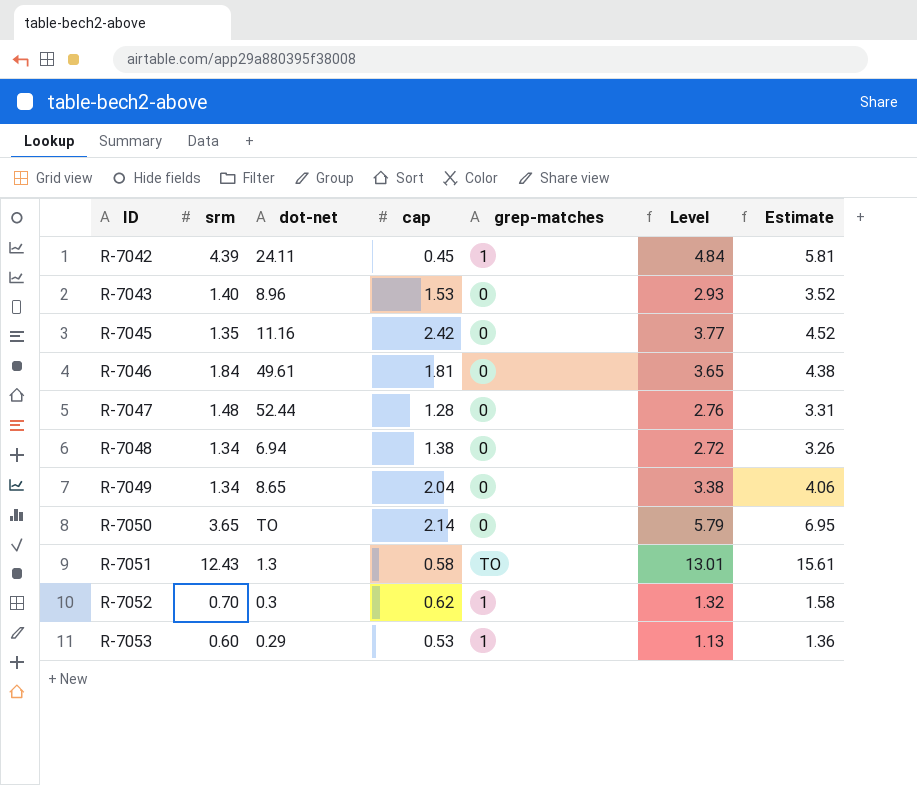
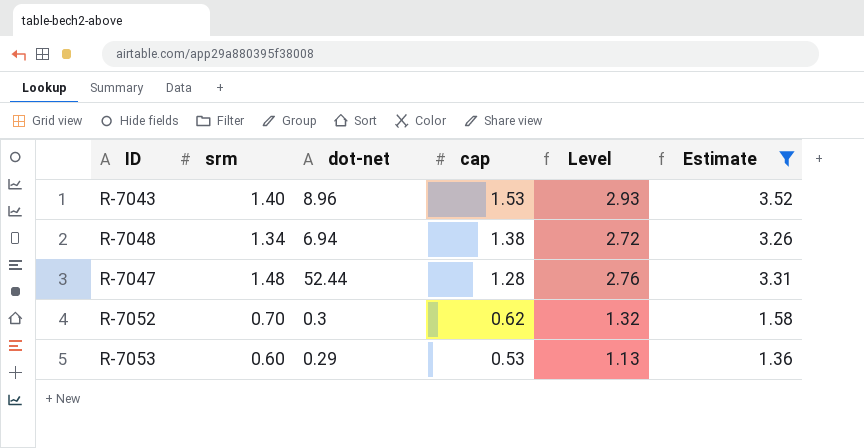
filter: none -> Estimate <= 3.52
row order: ID ascending -> cap descending
column grep-matches | position: 5 -> none

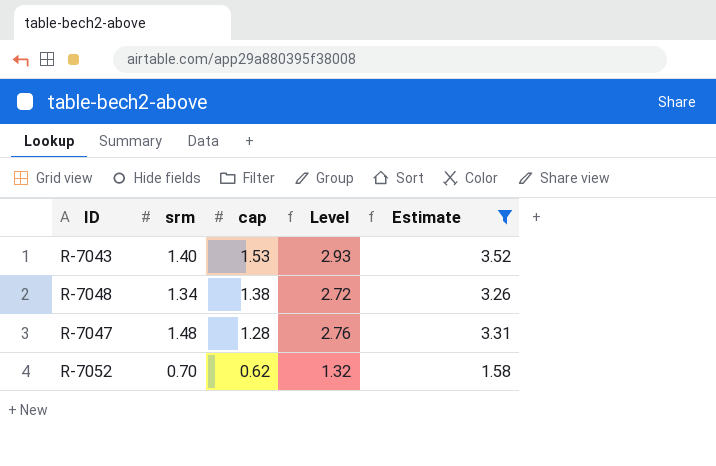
column dot-net | position: 3 -> none
row R-7053: 0.60 | 0.29 | 0.53 | 1.13 | 1.36 -> none

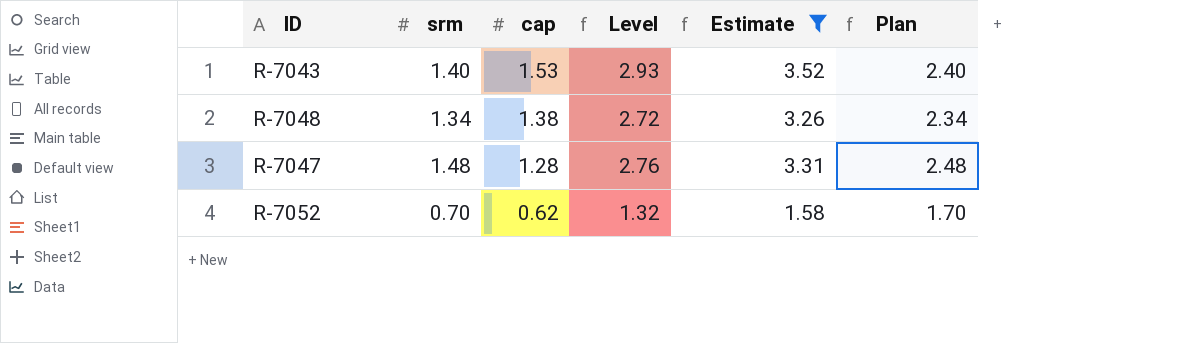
column Plan | formula: none -> [srm] + 1

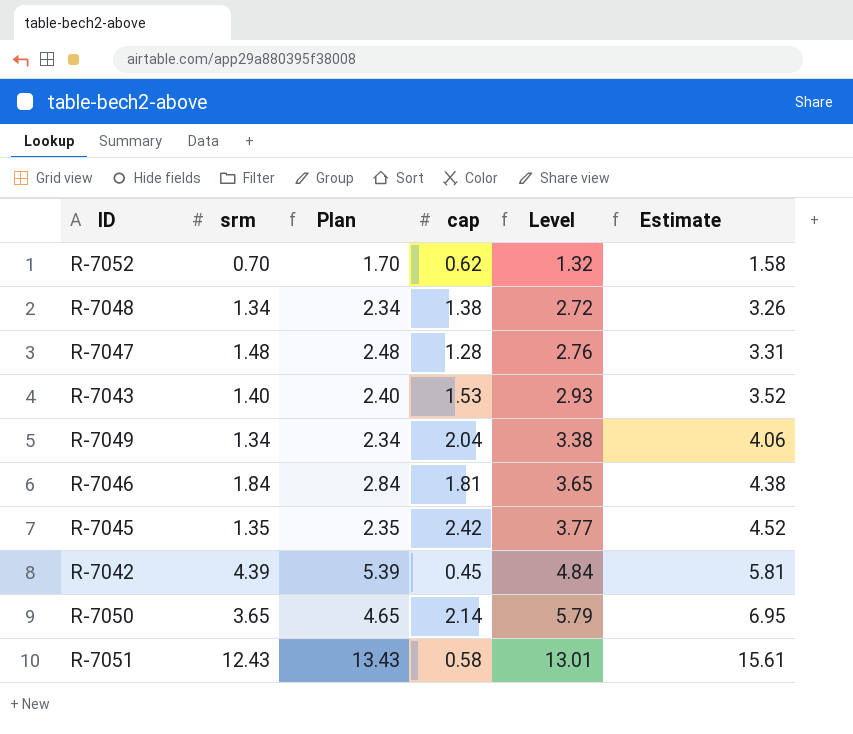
filter: Estimate <= 3.52 -> none
row order: cap descending -> Level ascending
column Plan | position: 6 -> 3

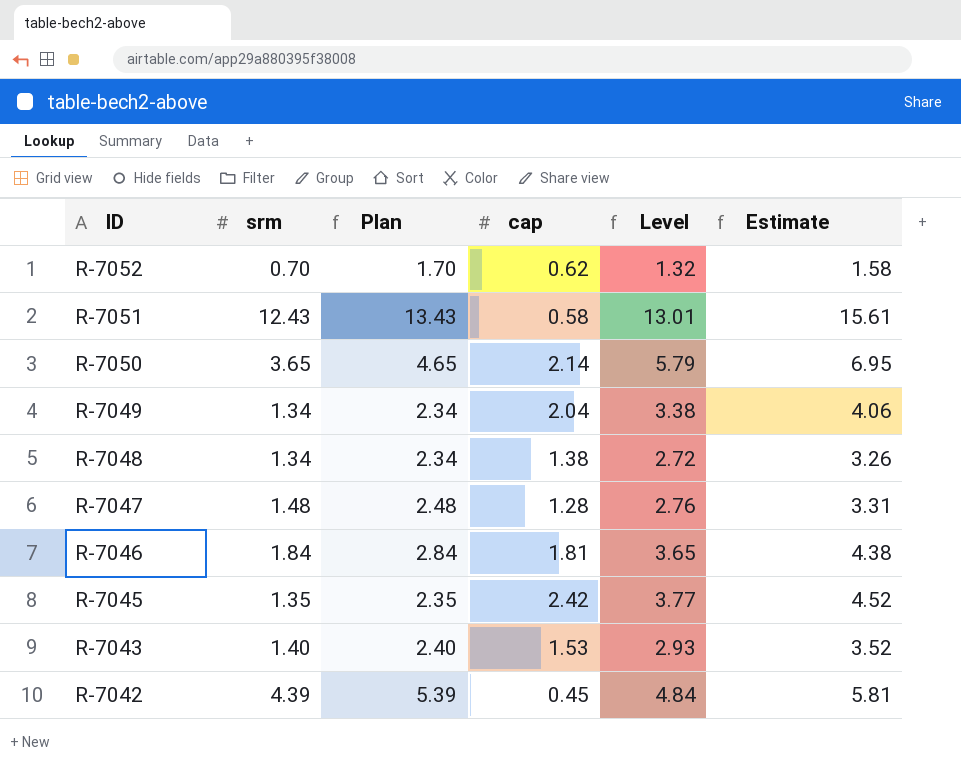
row order: Level ascending -> ID descending

